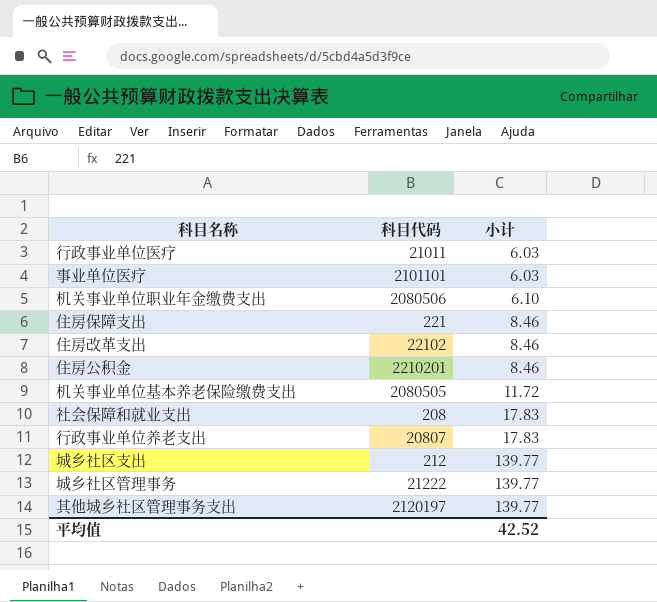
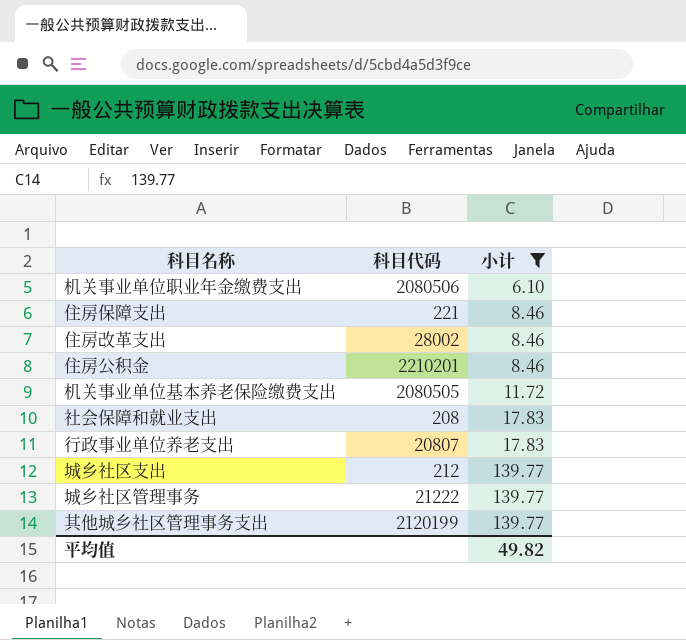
filter: none -> 小计 != 6.03
住房改革支出 | 科目代码: 22102 -> 28002
其他城乡社区管理事务支出 | 科目代码: 2120197 -> 2120199
平均值 | 小计: 42.52 -> 49.82

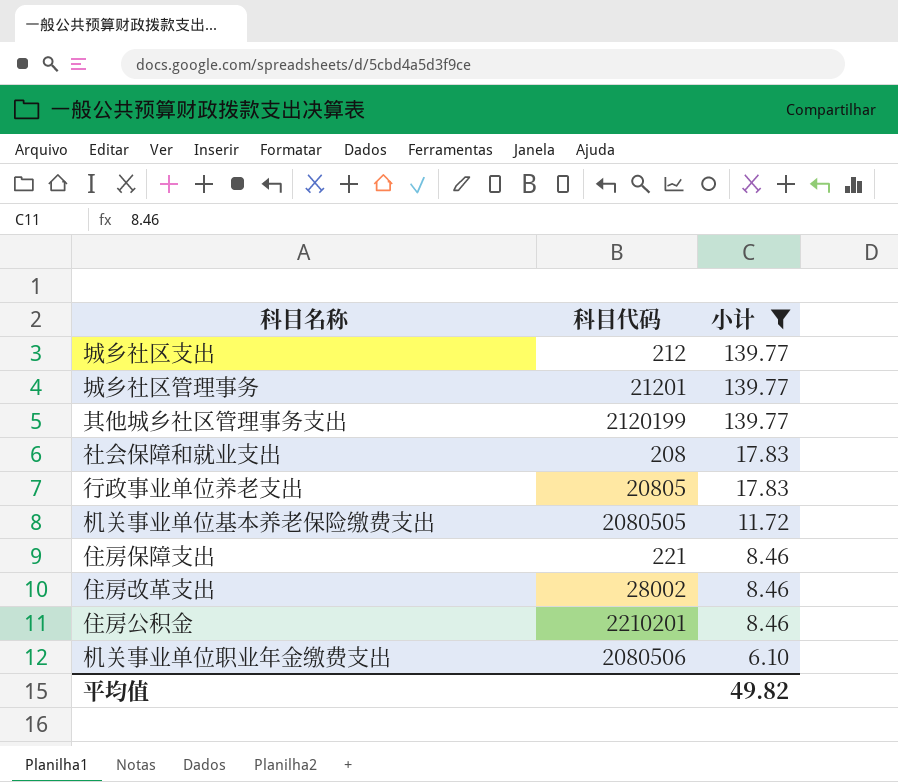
row order: 小计 ascending -> 小计 descending
城乡社区管理事务 | 科目代码: 21222 -> 21201
行政事业单位养老支出 | 科目代码: 20807 -> 20805

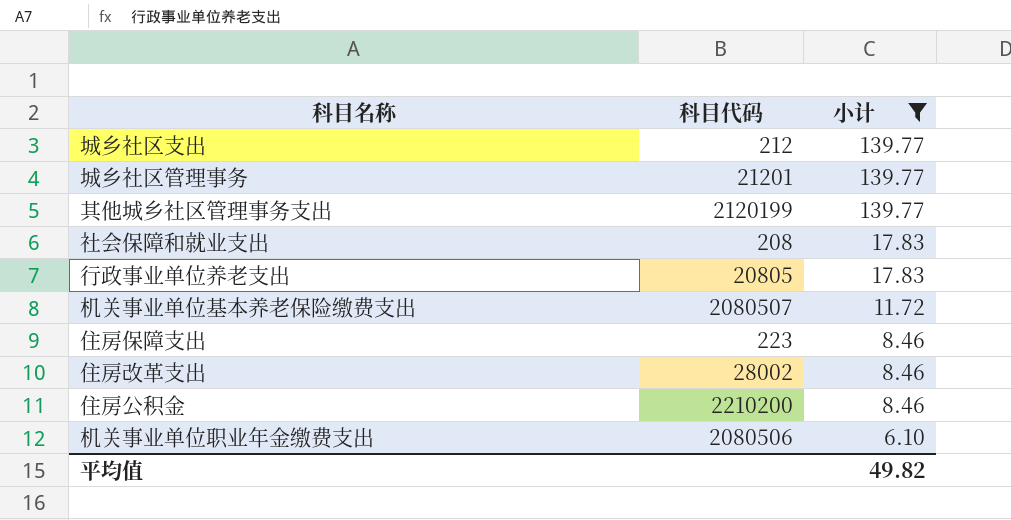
机关事业单位基本养老保险缴费支出 | 科目代码: 2080505 -> 2080507
住房保障支出 | 科目代码: 221 -> 223
住房公积金 | 科目代码: 2210201 -> 2210200

